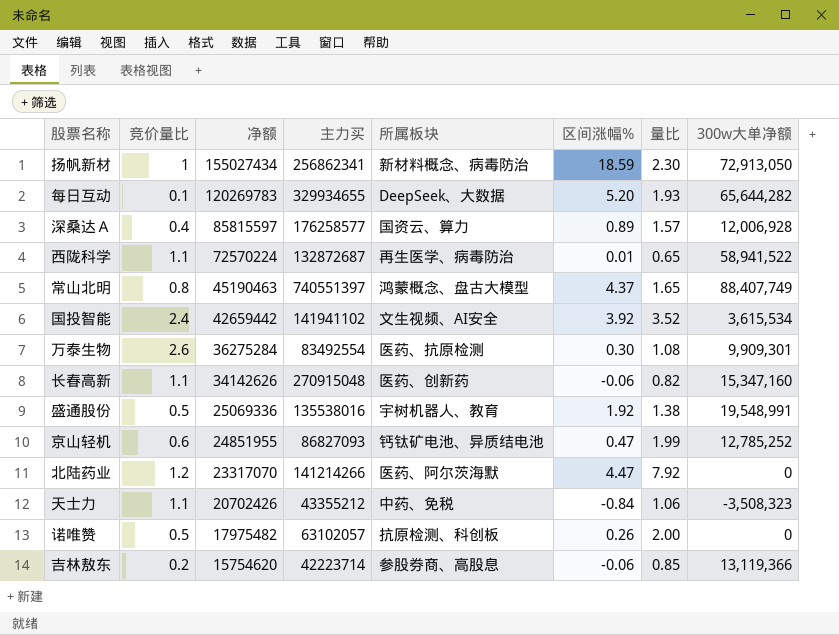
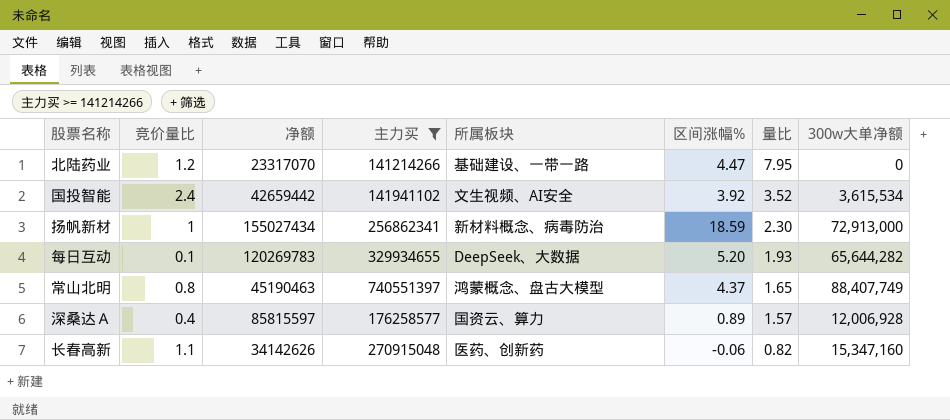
filter: none -> 主力买 >= 141214266
row order: 净额 descending -> 量比 descending
北陆药业 | 所属板块: 医药、阿尔茨海默 -> 基础建设、一带一路
北陆药业 | 量比: 7.92 -> 7.95
扬帆新材 | 300w大单净额: 72,913,050 -> 72,913,000

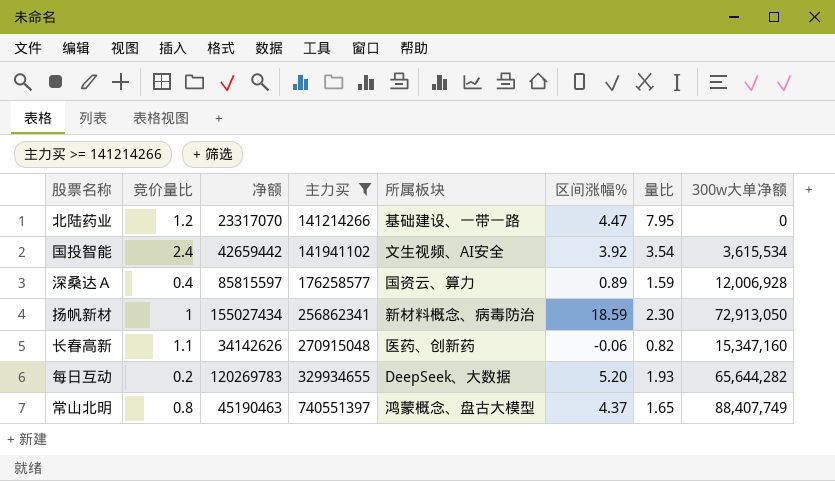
row order: 量比 descending -> 主力买 ascending
国投智能 | 量比: 3.52 -> 3.54
深桑达Ａ | 量比: 1.57 -> 1.59
扬帆新材 | 300w大单净额: 72,913,000 -> 72,913,050
每日互动 | 竞价量比: 0.1 -> 0.2

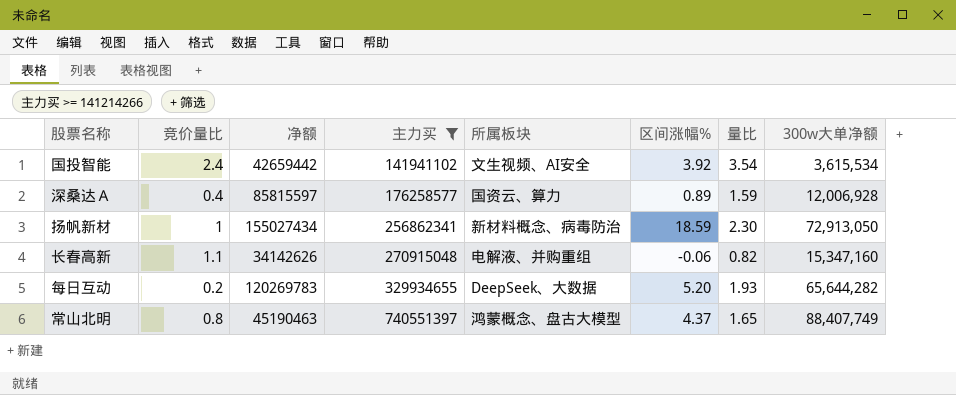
row 北陆药业: 1.2 | 23317070 | 141214266 | 基础建设、一带一路 | 4.47 | 7.95 | 0 -> none
长春高新 | 所属板块: 医药、创新药 -> 电解液、并购重组

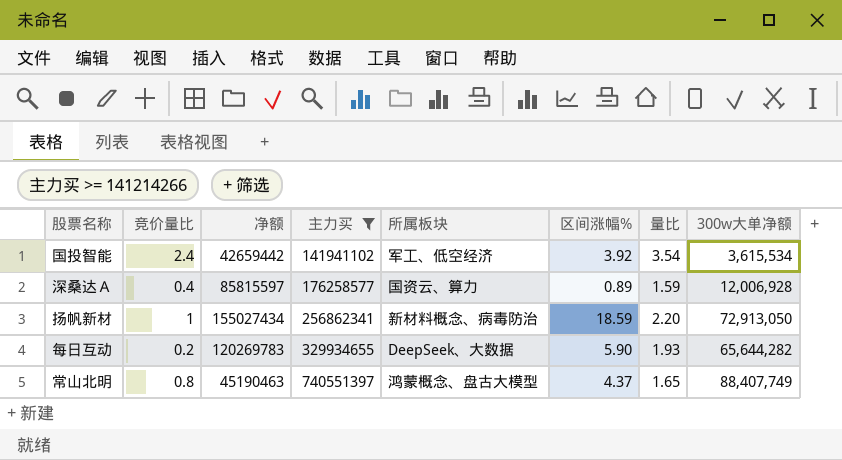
row 长春高新: 1.1 | 34142626 | 270915048 | 电解液、并购重组 | -0.06 | 0.82 | 15,347,160 -> none
国投智能 | 所属板块: 文生视频、AI安全 -> 军工、低空经济
扬帆新材 | 量比: 2.30 -> 2.20
每日互动 | 区间涨幅%: 5.20 -> 5.90

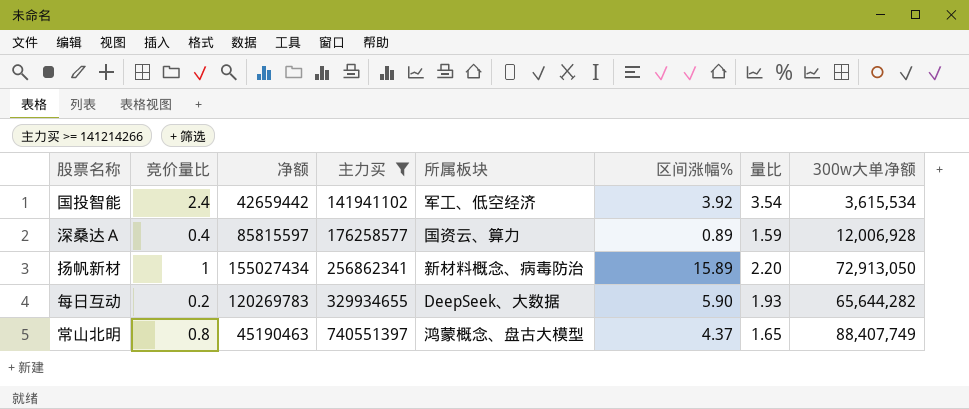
扬帆新材 | 区间涨幅%: 18.59 -> 15.89

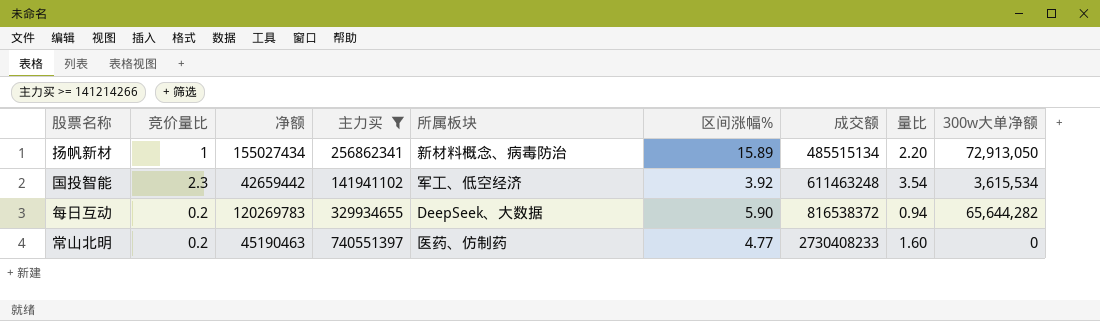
row order: 主力买 ascending -> 成交额 ascending
column 成交额 | position: none -> 7
row 深桑达Ａ: 0.4 | 85815597 | 176258577 | 国资云、算力 | 0.89 | 1.59 | 12,006,928 -> none
国投智能 | 竞价量比: 2.4 -> 2.3
每日互动 | 量比: 1.93 -> 0.94
常山北明 | 竞价量比: 0.8 -> 0.2
常山北明 | 所属板块: 鸿蒙概念、盘古大模型 -> 医药、仿制药
常山北明 | 区间涨幅%: 4.37 -> 4.77
常山北明 | 量比: 1.65 -> 1.60
常山北明 | 300w大单净额: 88,407,749 -> 0

